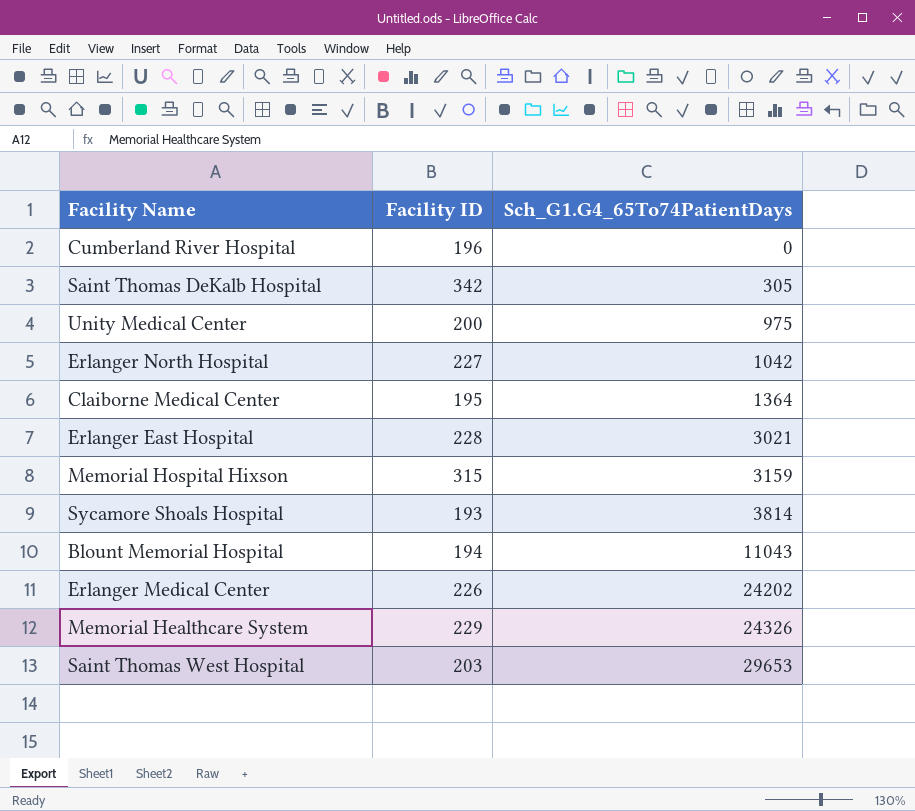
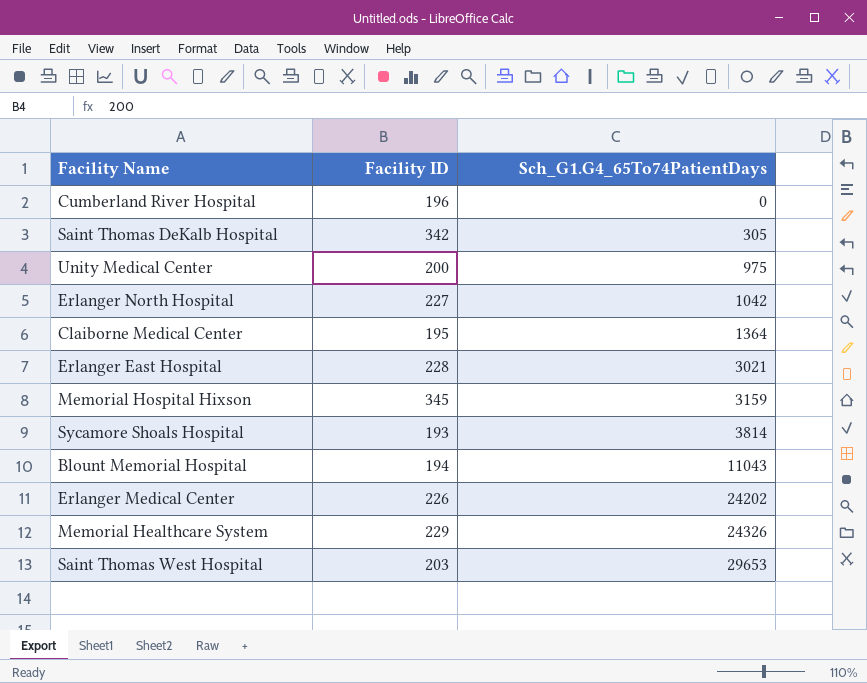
Memorial Hospital Hixson | Facility ID: 315 -> 345

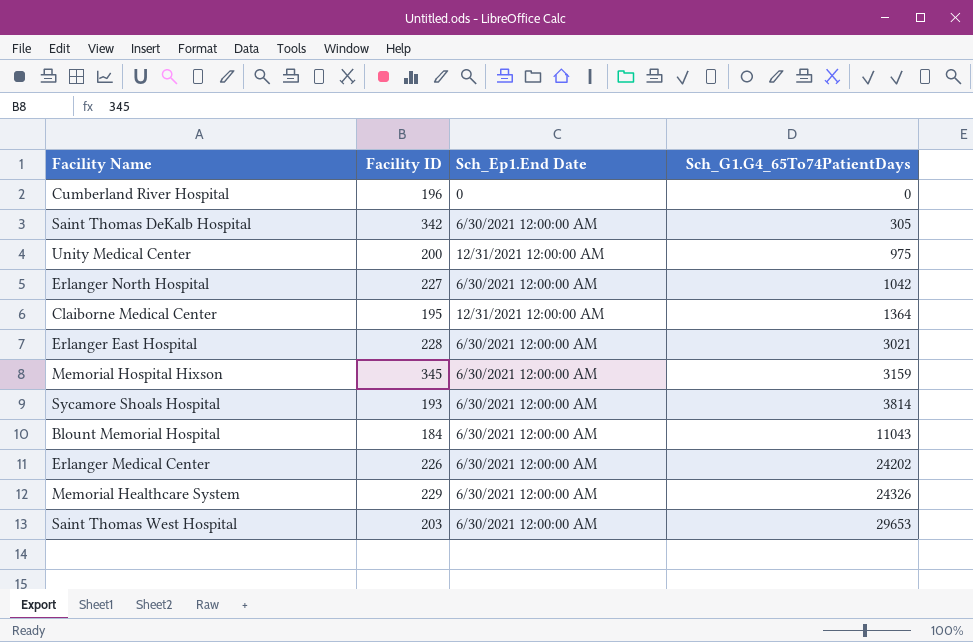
column Sch_Ep1.End Date | position: none -> 3
Blount Memorial Hospital | Facility ID: 194 -> 184

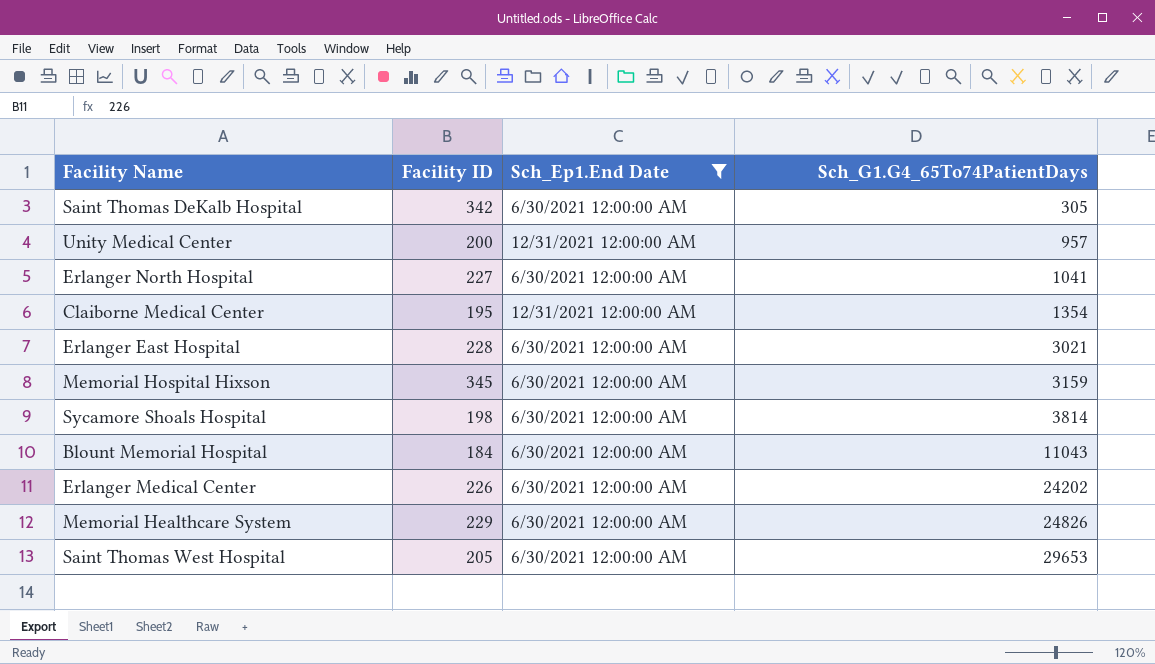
filter: none -> Sch_Ep1.End Date != 0
Unity Medical Center | Sch_G1.G4_65To74PatientDays: 975 -> 957
Erlanger North Hospital | Sch_G1.G4_65To74PatientDays: 1042 -> 1041
Claiborne Medical Center | Sch_G1.G4_65To74PatientDays: 1364 -> 1354
Sycamore Shoals Hospital | Facility ID: 193 -> 198
Memorial Healthcare System | Sch_G1.G4_65To74PatientDays: 24326 -> 24826
Saint Thomas West Hospital | Facility ID: 203 -> 205

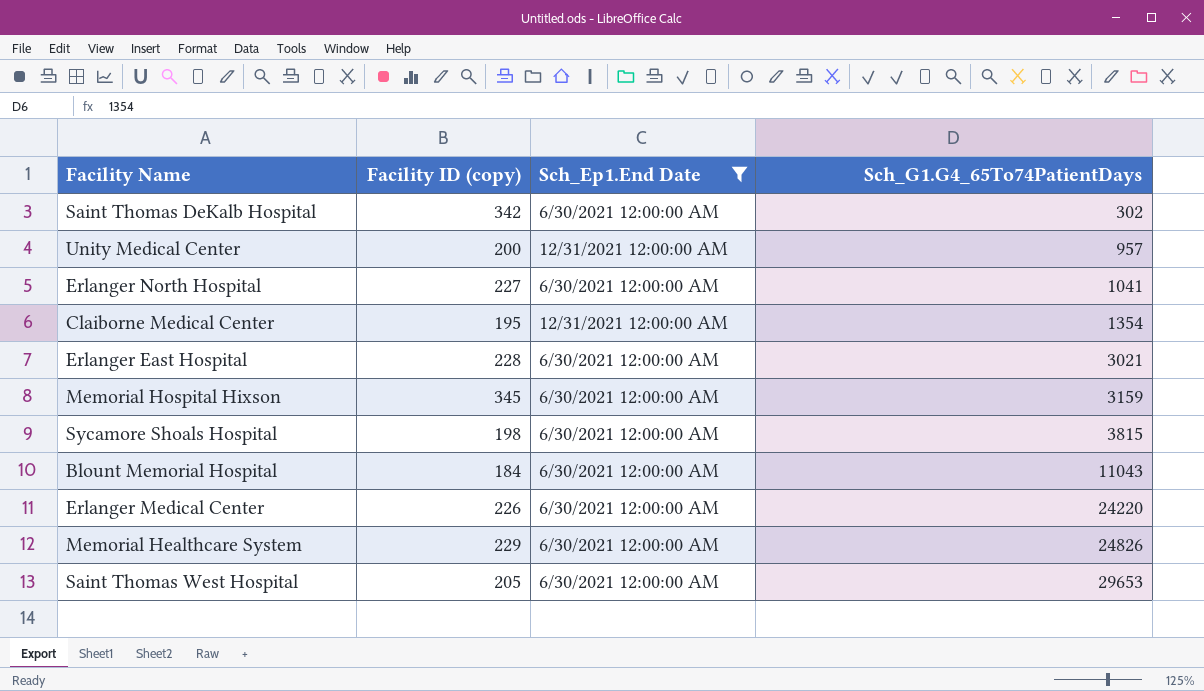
column name: Facility ID -> Facility ID (copy)
Saint Thomas DeKalb Hospital | Sch_G1.G4_65To74PatientDays: 305 -> 302
Sycamore Shoals Hospital | Sch_G1.G4_65To74PatientDays: 3814 -> 3815
Erlanger Medical Center | Sch_G1.G4_65To74PatientDays: 24202 -> 24220

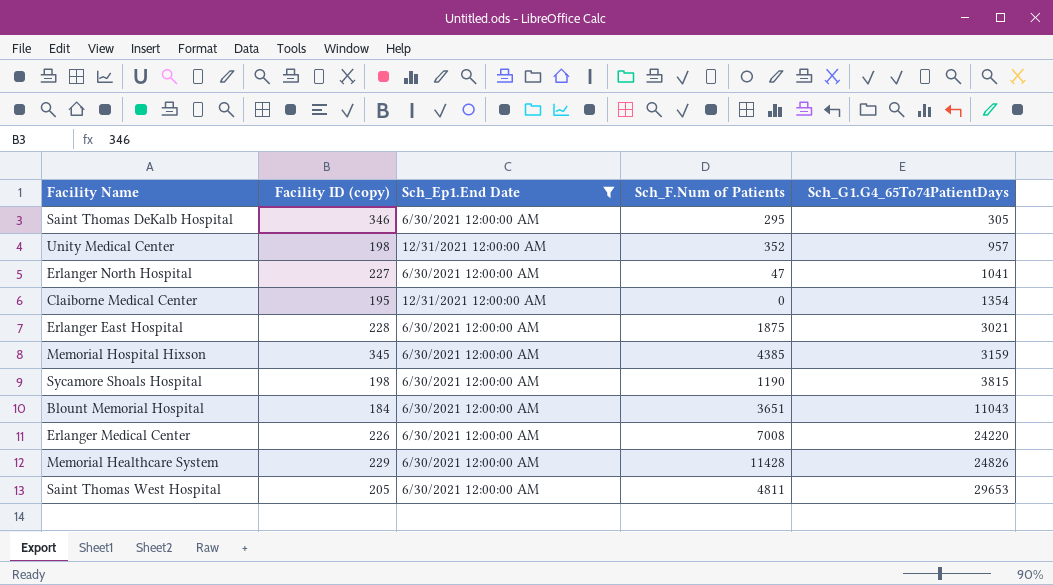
column Sch_F.Num of Patients | position: none -> 4
Saint Thomas DeKalb Hospital | Facility ID (copy): 342 -> 346
Saint Thomas DeKalb Hospital | Sch_G1.G4_65To74PatientDays: 302 -> 305
Unity Medical Center | Facility ID (copy): 200 -> 198

